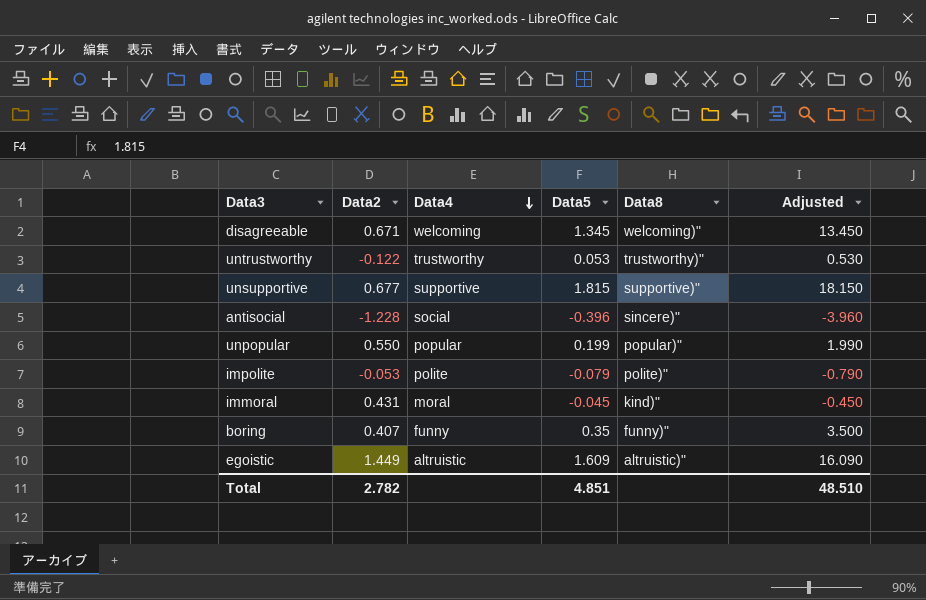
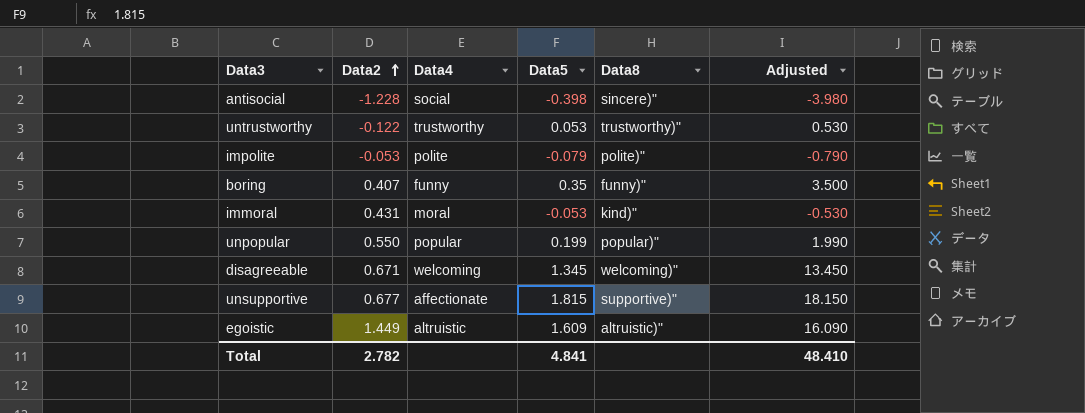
row order: Data4 descending -> Data2 ascending
antisocial | Data5: -0.396 -> -0.398
antisocial | Adjusted: -3.960 -> -3.980
immoral | Data5: -0.045 -> -0.053
immoral | Adjusted: -0.450 -> -0.530
unsupportive | Data4: supportive -> affectionate
Total | Data5: 4.851 -> 4.841
Total | Adjusted: 48.510 -> 48.410

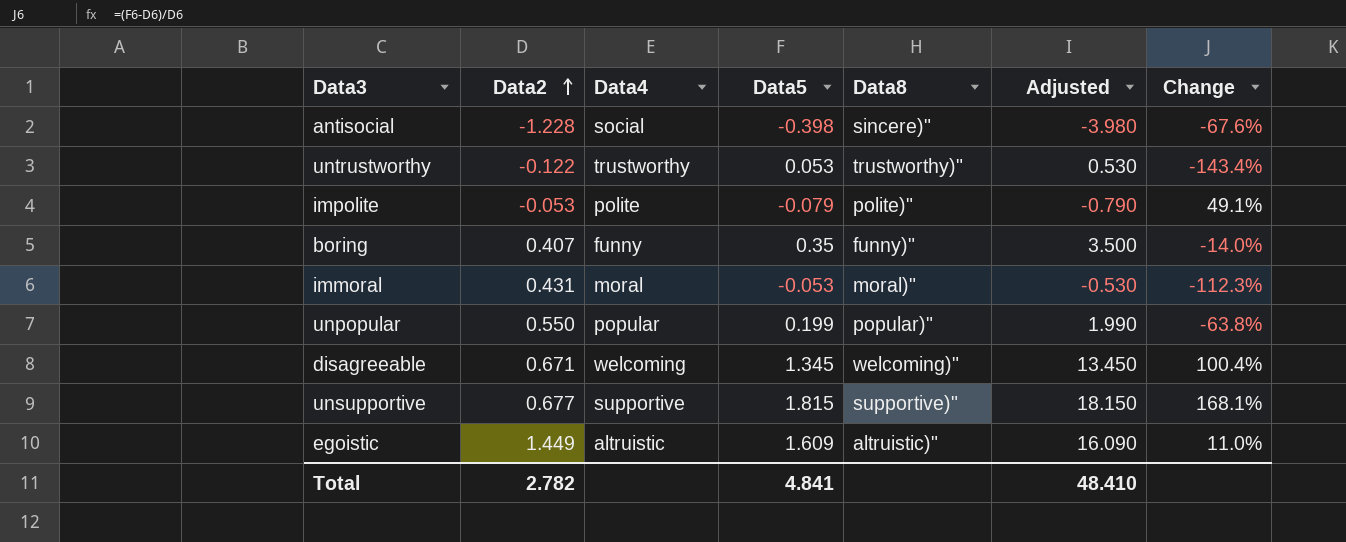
column Change | formula: none -> ([Data5] - [Data2]) / [Data2]
immoral | Data8: kind)" -> moral)"
unsupportive | Data4: affectionate -> supportive

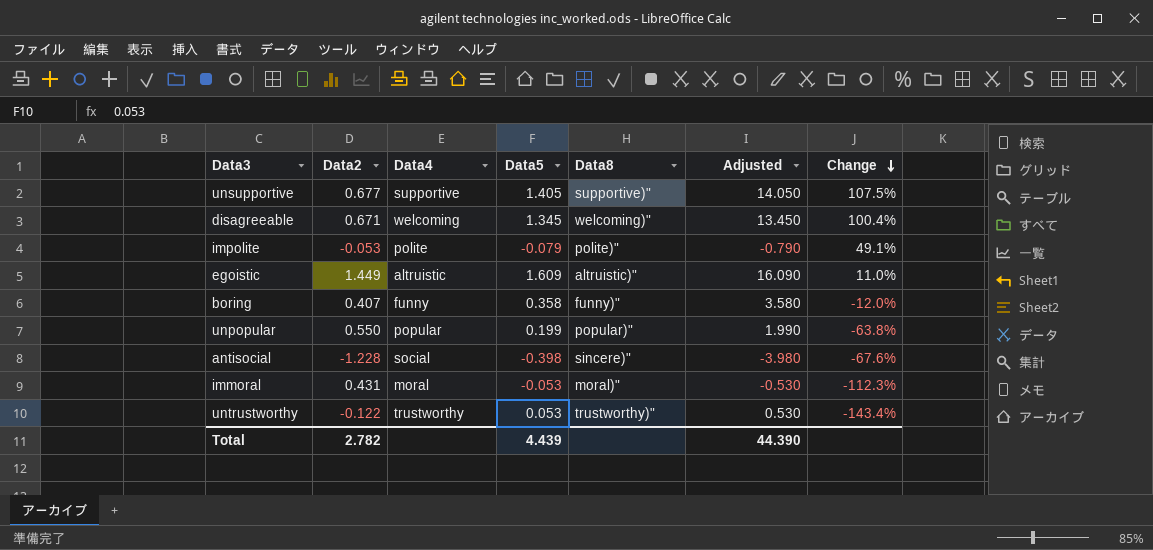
row order: Data2 ascending -> Change descending
unsupportive | Data5: 1.815 -> 1.405
unsupportive | Adjusted: 18.150 -> 14.050
unsupportive | Change: 168.1% -> 107.5%
boring | Data5: 0.35 -> 0.358
boring | Adjusted: 3.500 -> 3.580
boring | Change: -14.0% -> -12.0%
Total | Data5: 4.841 -> 4.439
Total | Adjusted: 48.410 -> 44.390

